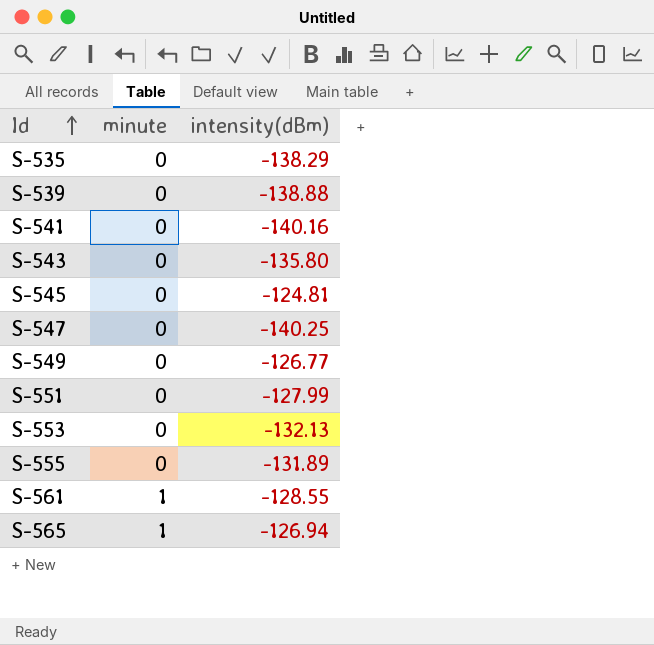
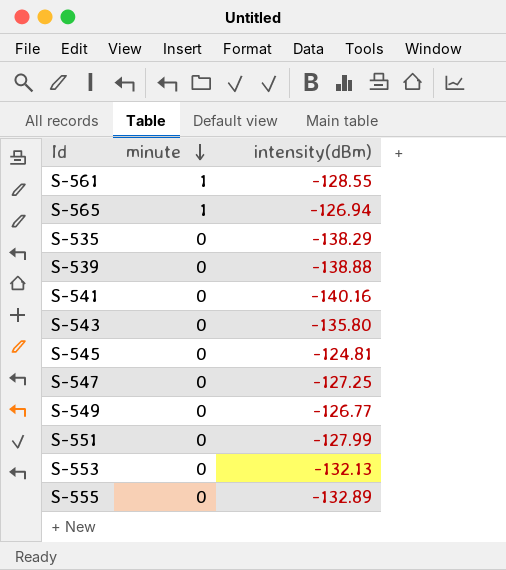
row order: Id ascending -> minute descending
S-547 | intensity(dBm): -140.25 -> -127.25
S-555 | intensity(dBm): -131.89 -> -132.89

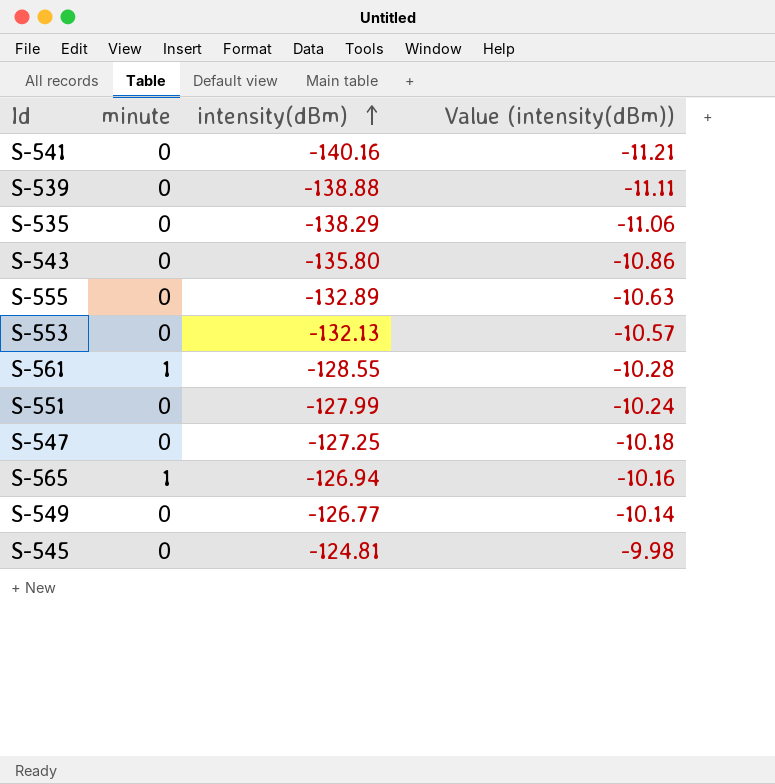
row order: minute descending -> intensity(dBm) ascending
column Value (intensity(dBm)) | formula: none -> [intensity(dBm)] * 0.08

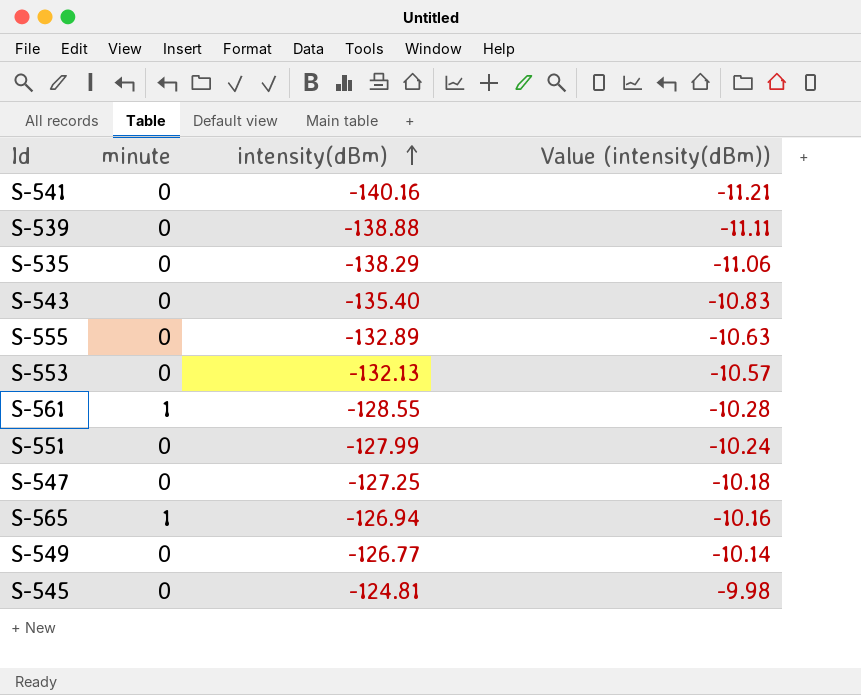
S-543 | intensity(dBm): -135.80 -> -135.40
S-543 | Value (intensity(dBm)): -10.86 -> -10.83

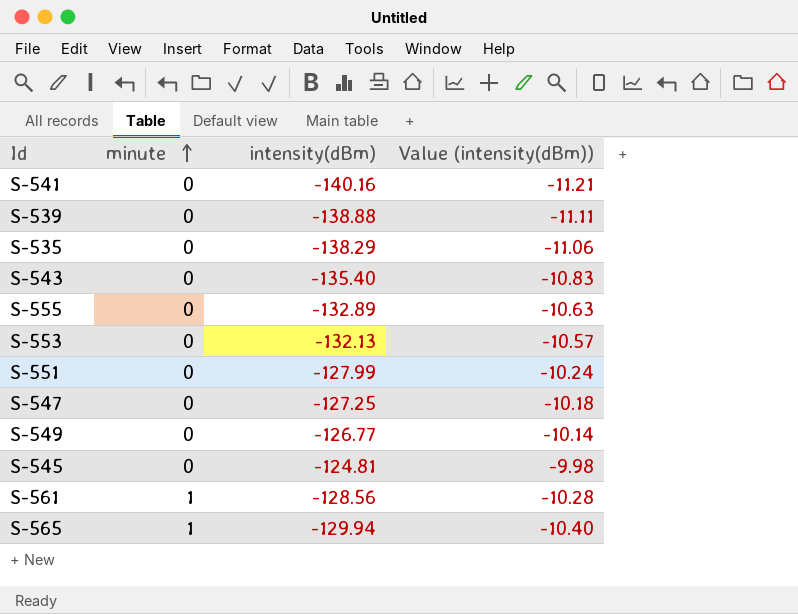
row order: intensity(dBm) ascending -> minute ascending
S-561 | intensity(dBm): -128.55 -> -128.56
S-565 | intensity(dBm): -126.94 -> -129.94
S-565 | Value (intensity(dBm)): -10.16 -> -10.40

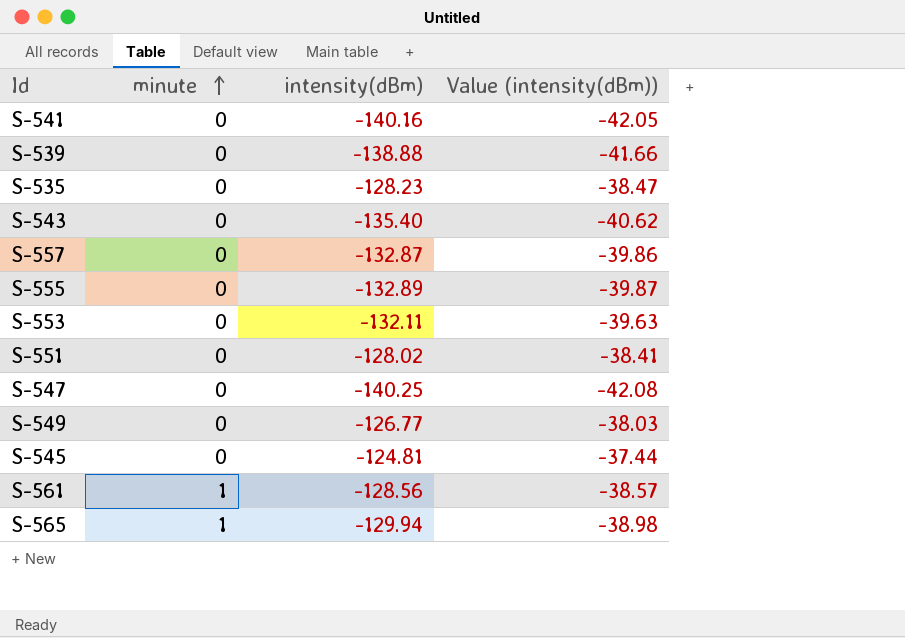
column Value (intensity(dBm)) | formula: [intensity(dBm)] * 0.08 -> [intensity(dBm)] * 0.3
S-535 | intensity(dBm): -138.29 -> -128.23
row S-557: none -> 0 | -132.87 | -39.86
S-553 | intensity(dBm): -132.13 -> -132.11
S-551 | intensity(dBm): -127.99 -> -128.02
S-547 | intensity(dBm): -127.25 -> -140.25

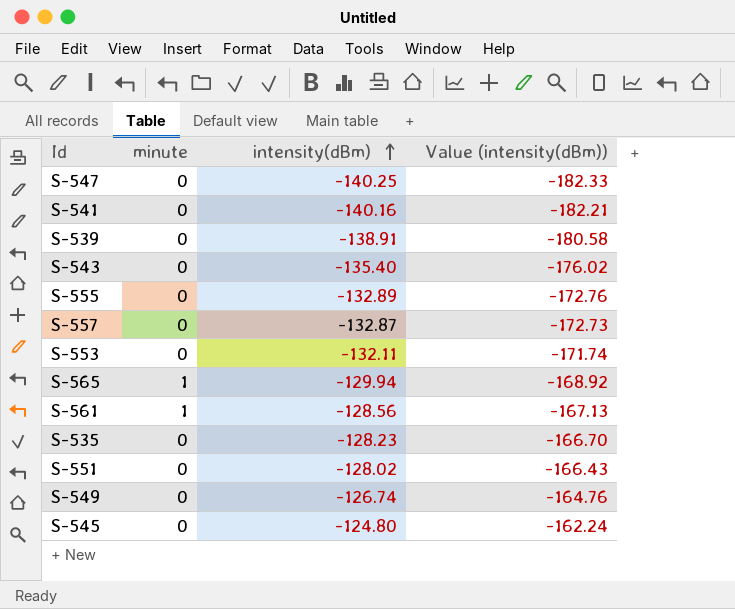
row order: minute ascending -> intensity(dBm) ascending
column Value (intensity(dBm)) | formula: [intensity(dBm)] * 0.3 -> [intensity(dBm)] * 1.3
S-539 | intensity(dBm): -138.88 -> -138.91
S-549 | intensity(dBm): -126.77 -> -126.74
S-545 | intensity(dBm): -124.81 -> -124.80

